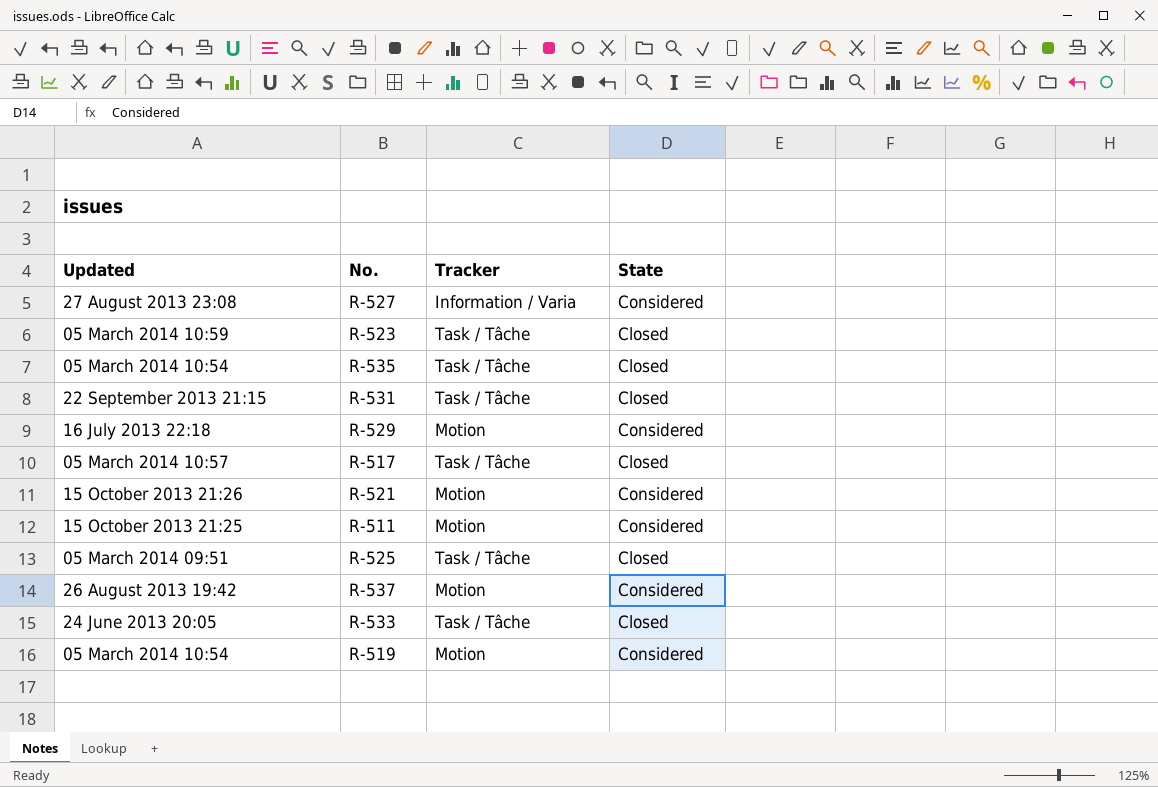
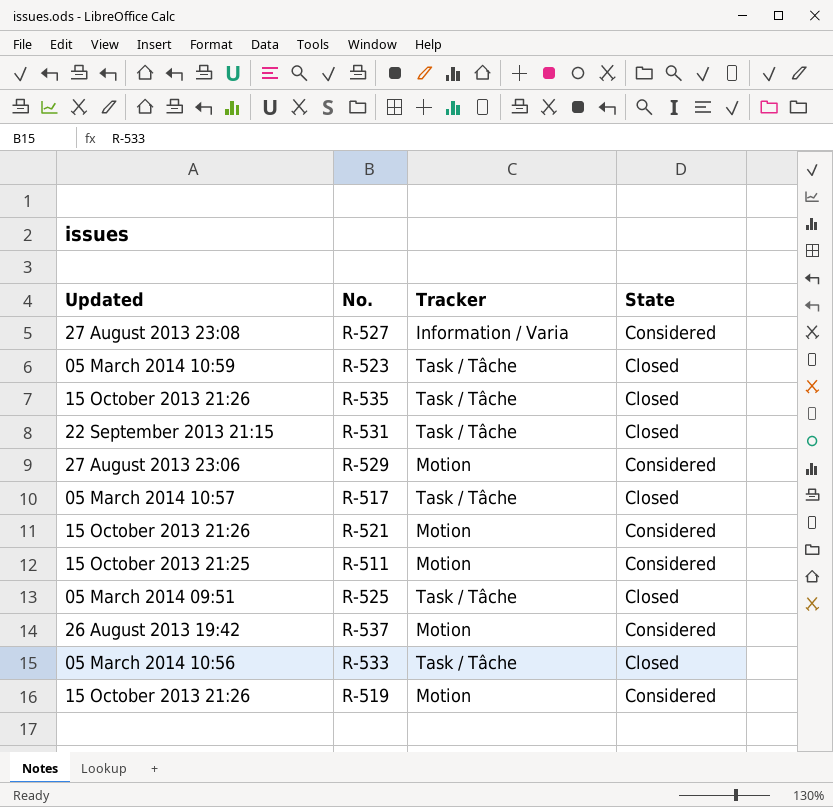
R-535 | Updated: 05 March 2014 10:54 -> 15 October 2013 21:26
R-529 | Updated: 16 July 2013 22:18 -> 27 August 2013 23:06
R-533 | Updated: 24 June 2013 20:05 -> 05 March 2014 10:56
R-519 | Updated: 05 March 2014 10:54 -> 15 October 2013 21:26

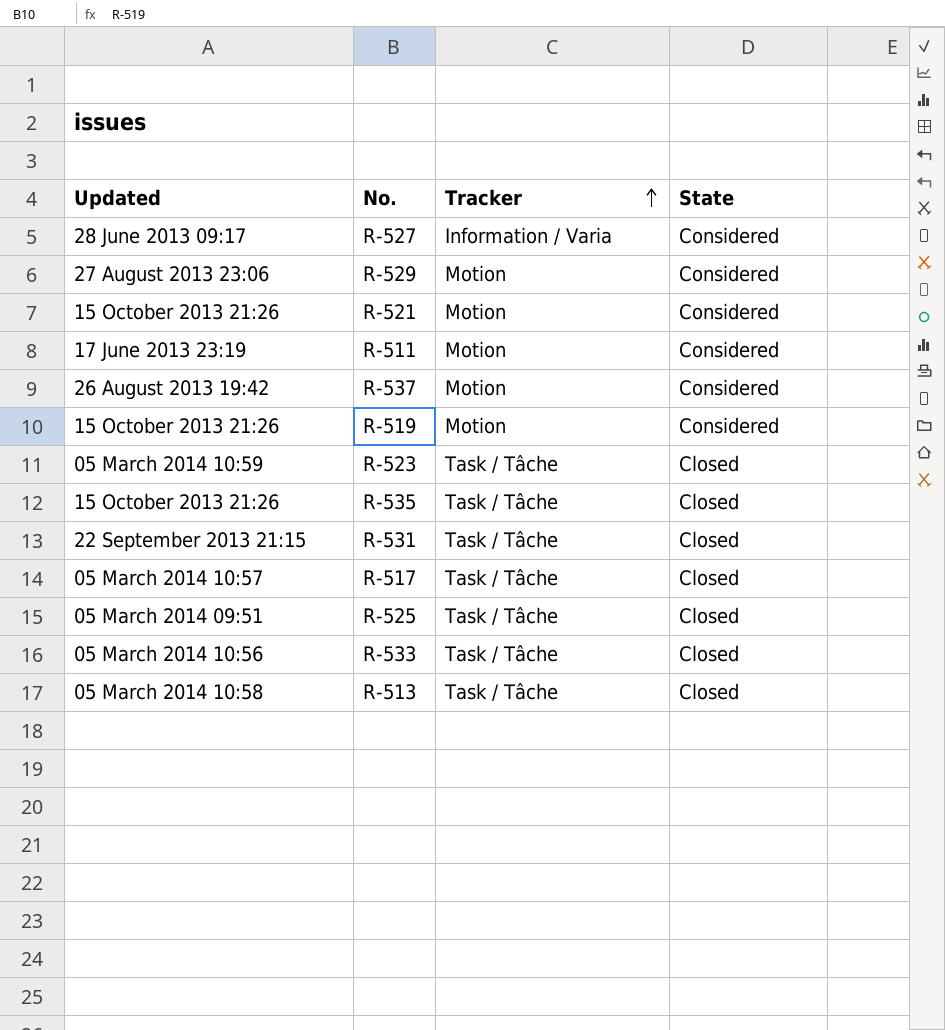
row order: none -> Tracker ascending
R-527 | Updated: 27 August 2013 23:08 -> 28 June 2013 09:17
R-511 | Updated: 15 October 2013 21:25 -> 17 June 2013 23:19
row R-513: none -> 05 March 2014 10:58 | Task / Tâche | Closed

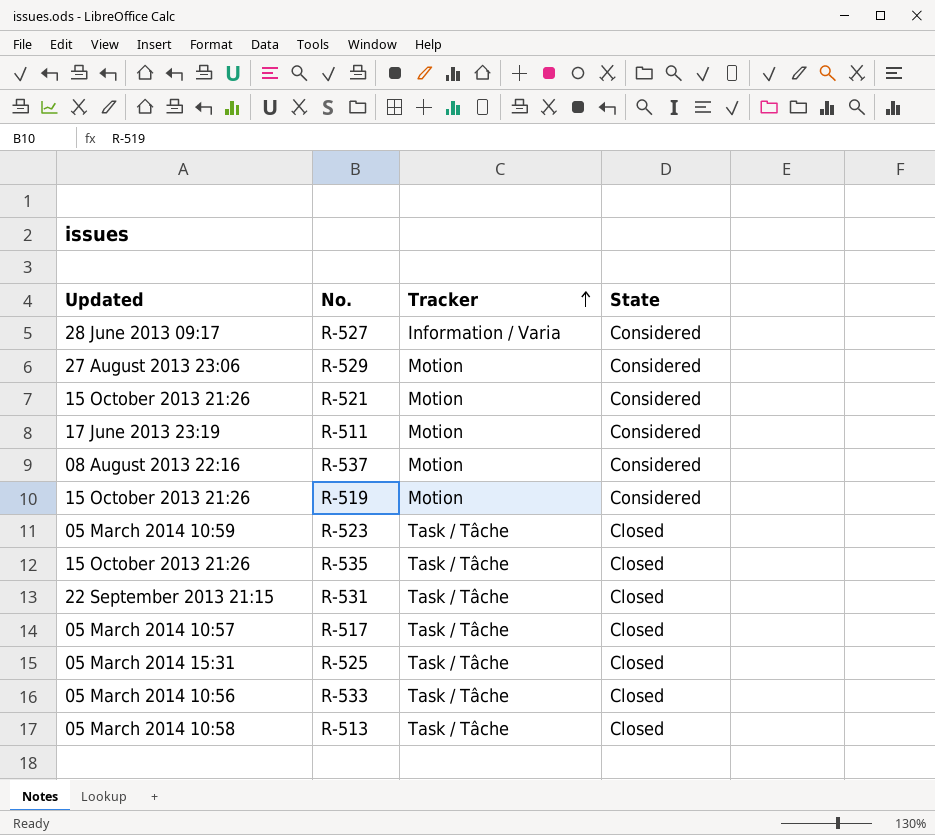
R-537 | Updated: 26 August 2013 19:42 -> 08 August 2013 22:16
R-525 | Updated: 05 March 2014 09:51 -> 05 March 2014 15:31

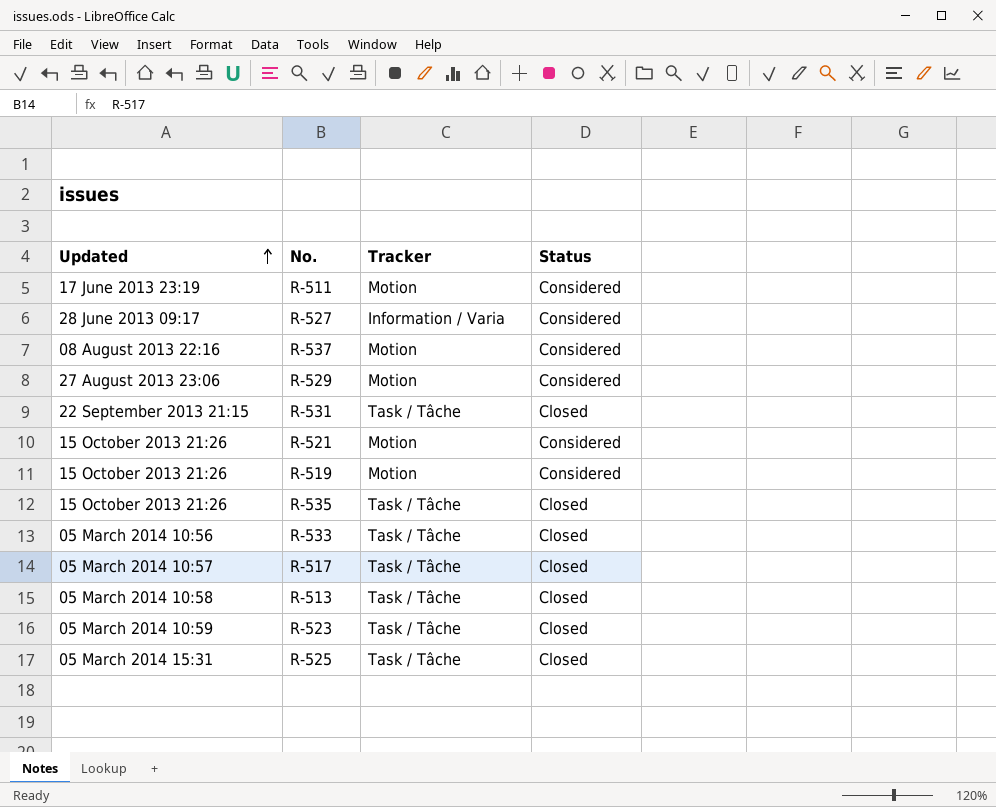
row order: Tracker ascending -> Updated ascending
column name: State -> Status

